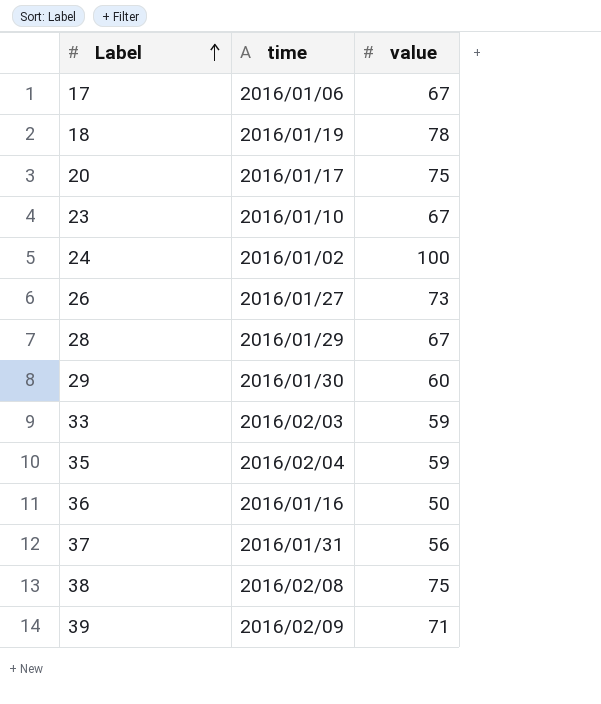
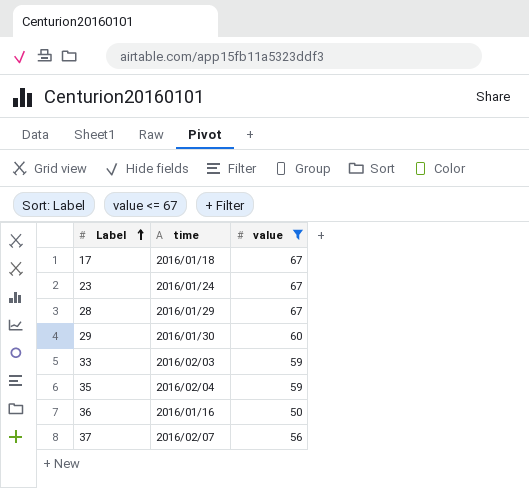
filter: none -> value <= 67
17 | time: 2016/01/06 -> 2016/01/18
23 | time: 2016/01/10 -> 2016/01/24
37 | time: 2016/01/31 -> 2016/02/07

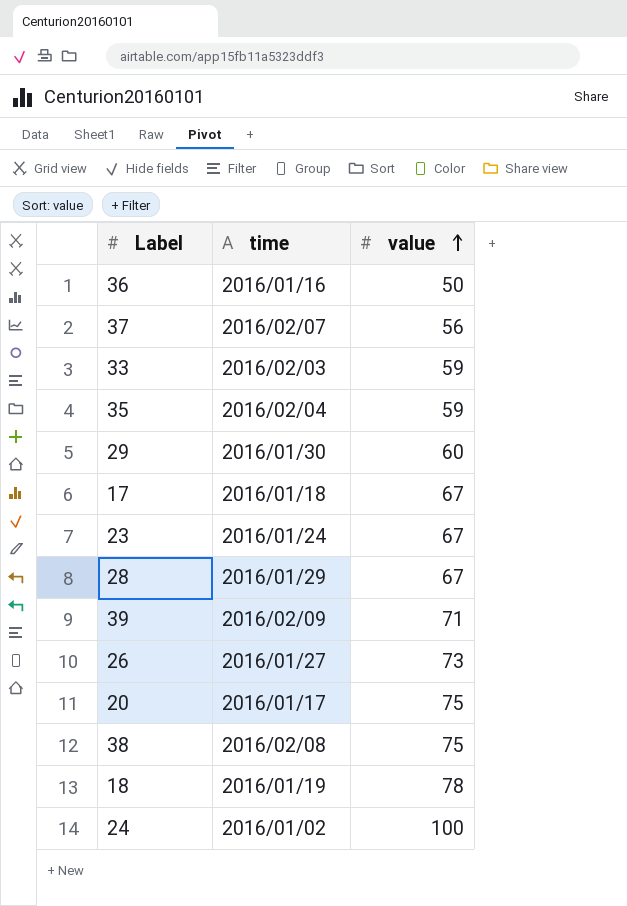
filter: value <= 67 -> none
row order: Label ascending -> value ascending

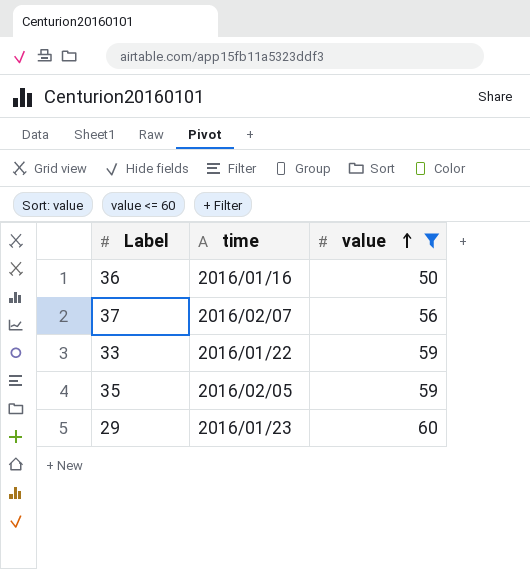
filter: none -> value <= 60
33 | time: 2016/02/03 -> 2016/01/22
35 | time: 2016/02/04 -> 2016/02/05
29 | time: 2016/01/30 -> 2016/01/23

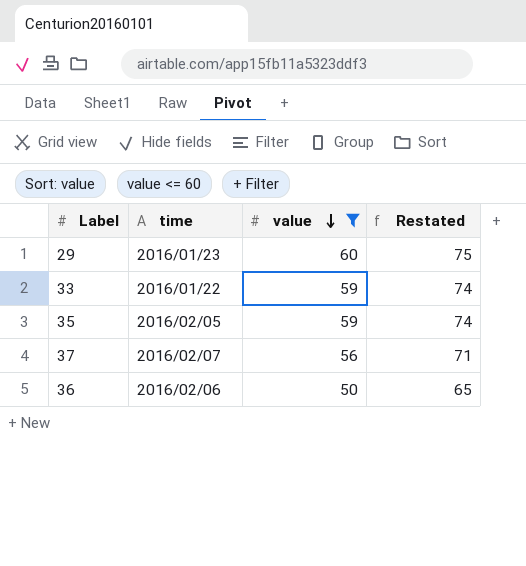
row order: value ascending -> value descending
column Restated | formula: none -> [value] + 15
36 | time: 2016/01/16 -> 2016/02/06

